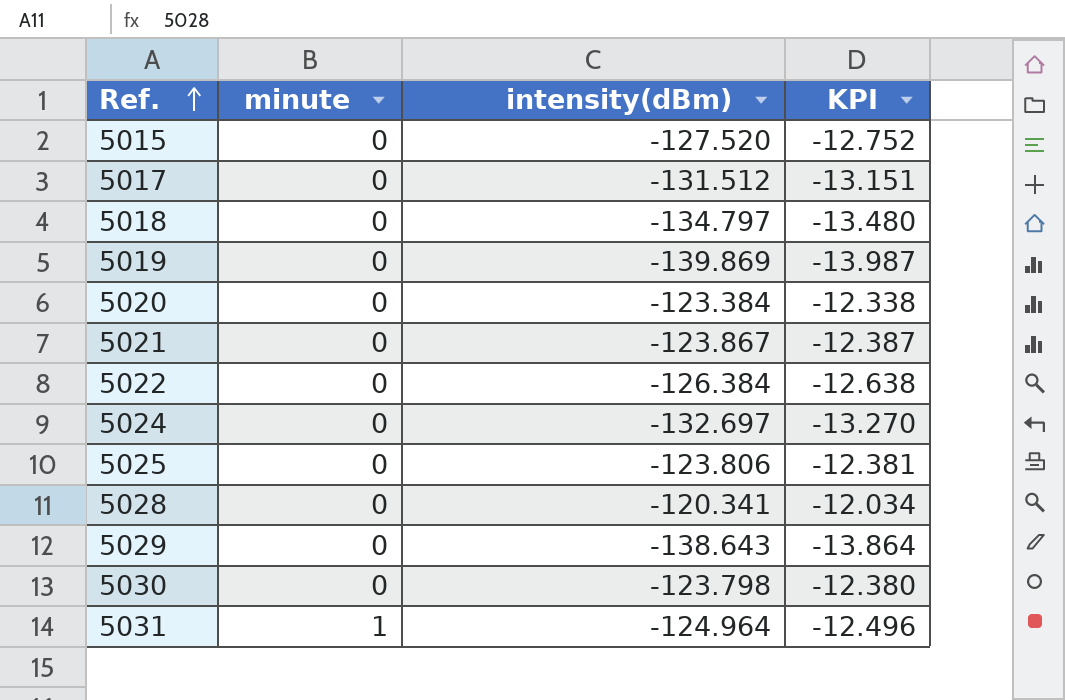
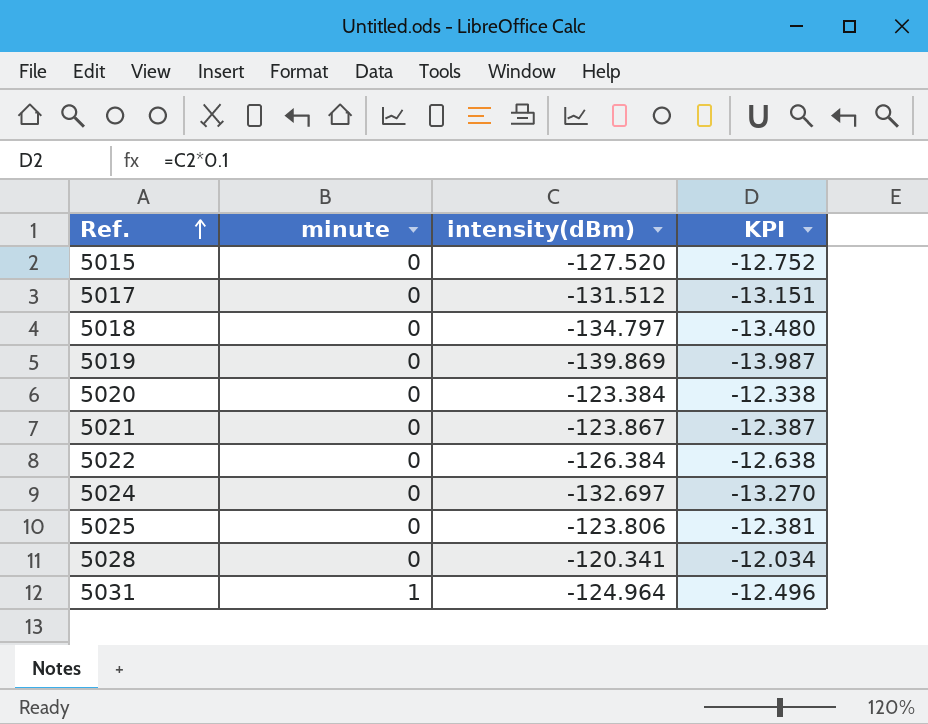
row 5029: 0 | -138.643 | -13.864 -> none
row 5030: 0 | -123.798 | -12.380 -> none

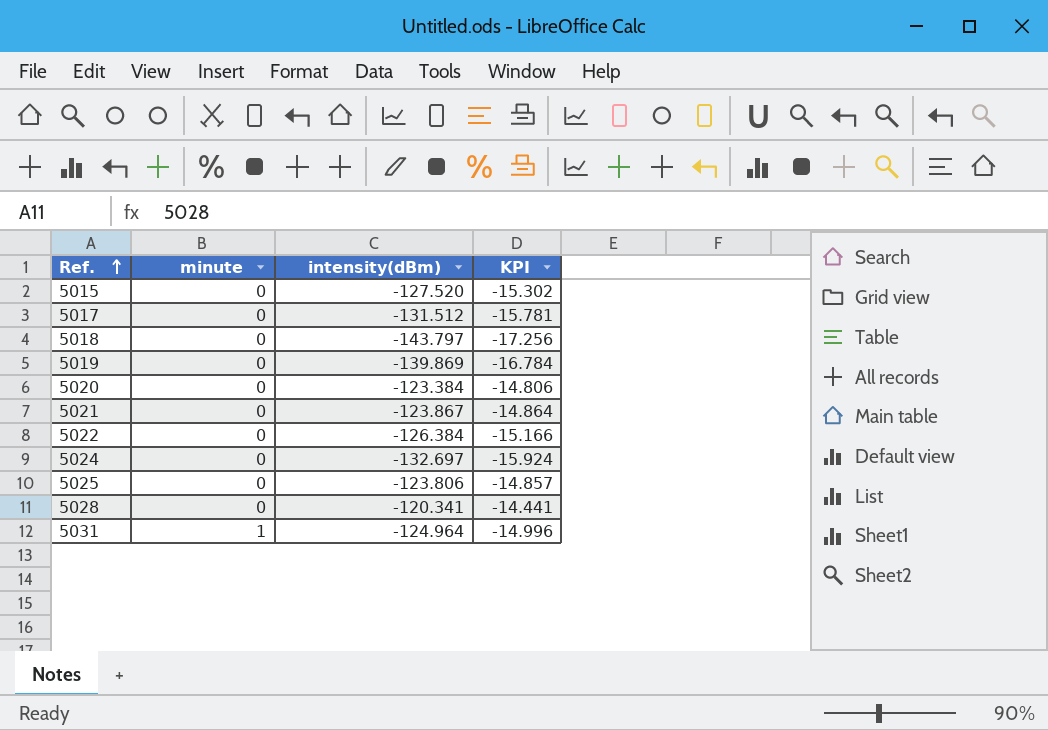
column KPI | formula: [intensity(dBm)] * 0.1 -> [intensity(dBm)] * 0.12
5018 | intensity(dBm): -134.797 -> -143.797

